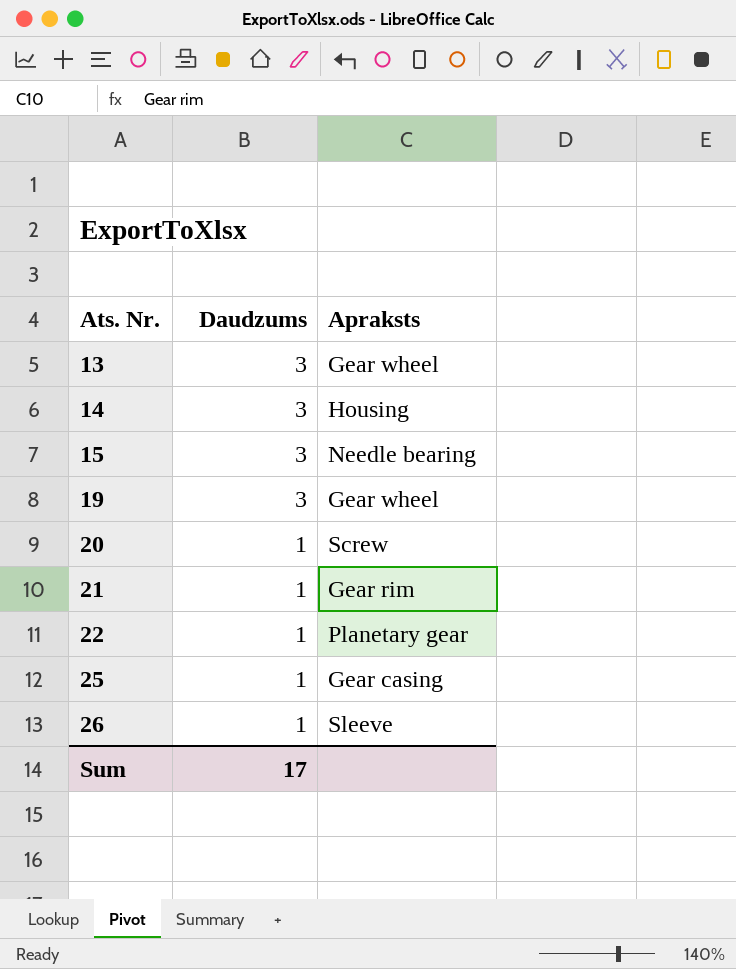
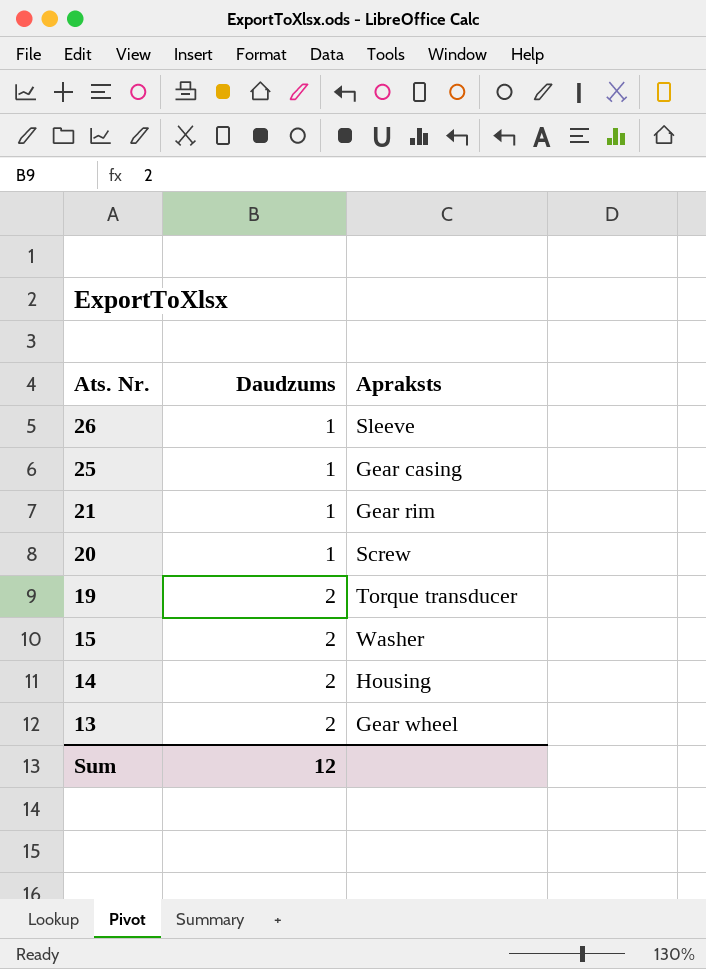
row order: Ats. Nr. ascending -> Ats. Nr. descending
row 22: 1 | Planetary gear -> none
19 | Daudzums: 3 -> 2
19 | Apraksts: Gear wheel -> Torque transducer
15 | Daudzums: 3 -> 2
15 | Apraksts: Needle bearing -> Washer
14 | Daudzums: 3 -> 2
13 | Daudzums: 3 -> 2
Sum | Daudzums: 17 -> 12

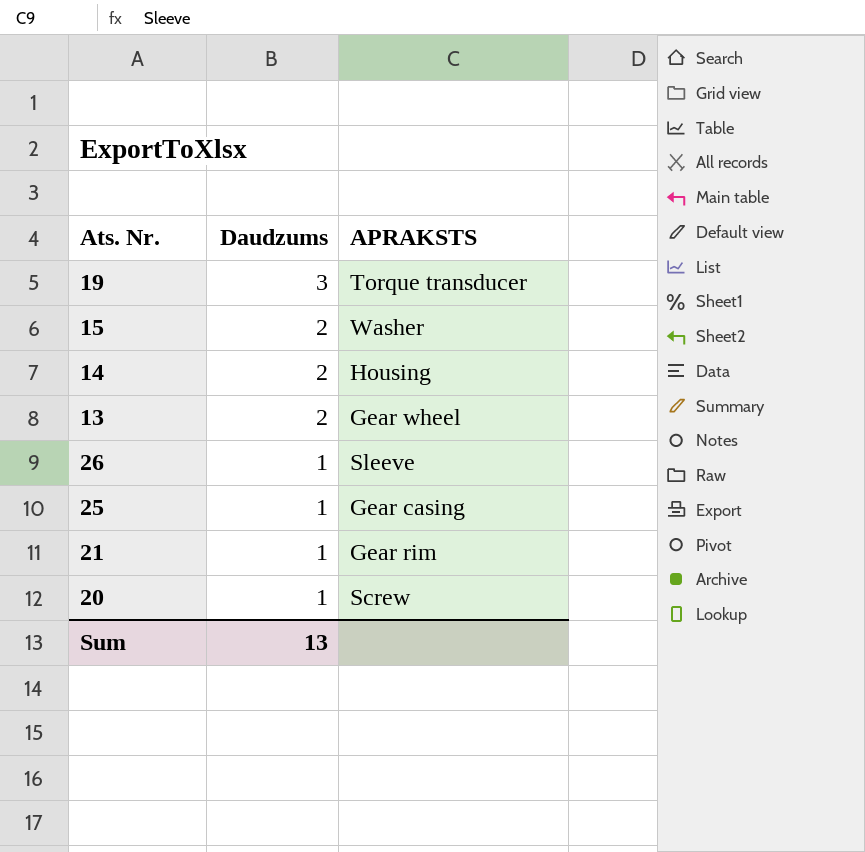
row order: Ats. Nr. descending -> Daudzums descending
column name: Apraksts -> APRAKSTS
19 | Daudzums: 2 -> 3
Sum | Daudzums: 12 -> 13

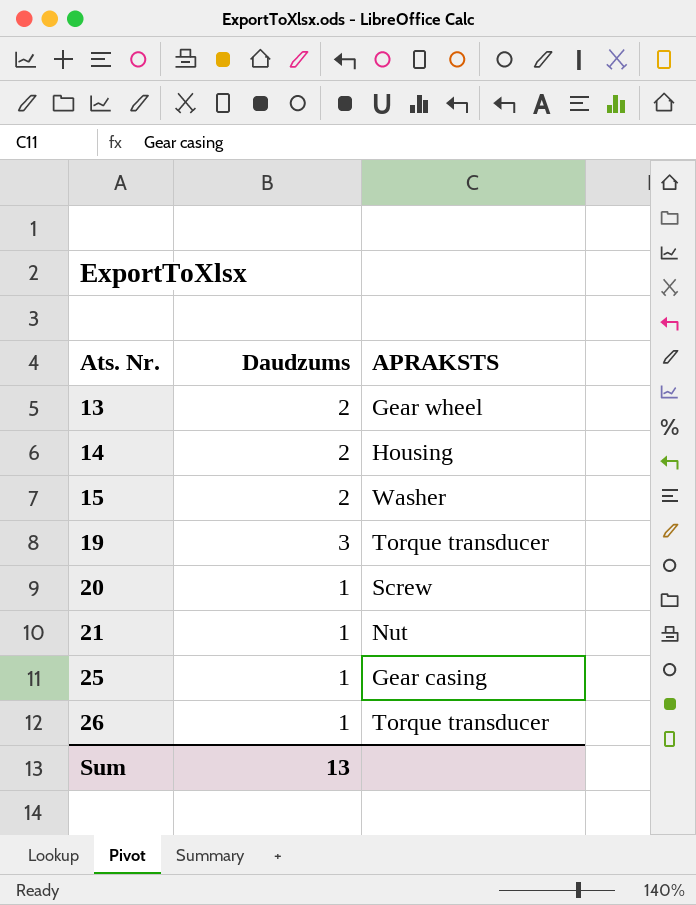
row order: Daudzums descending -> Ats. Nr. ascending
21 | APRAKSTS: Gear rim -> Nut
26 | APRAKSTS: Sleeve -> Torque transducer

